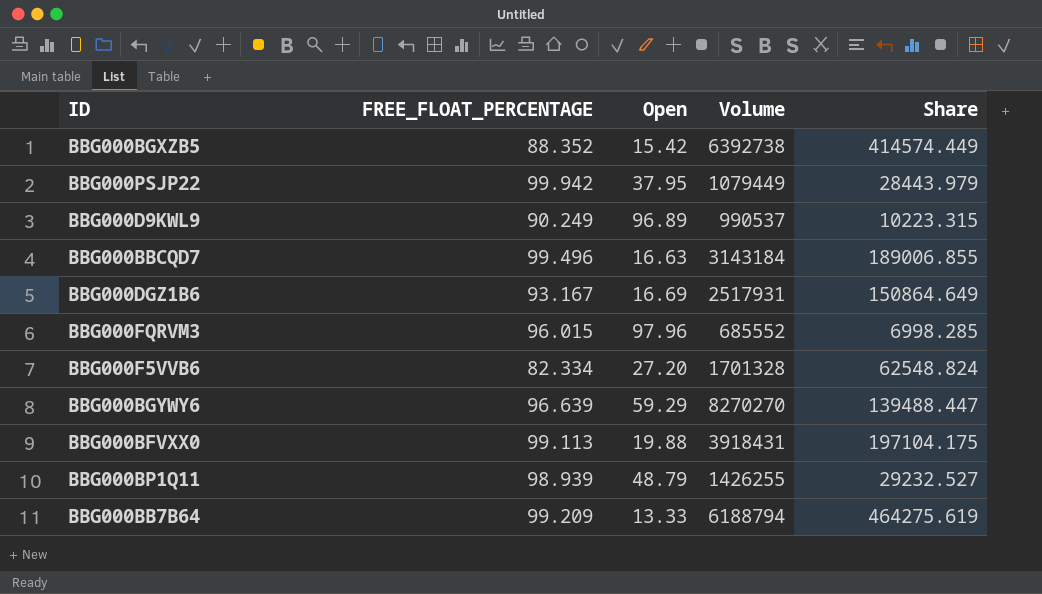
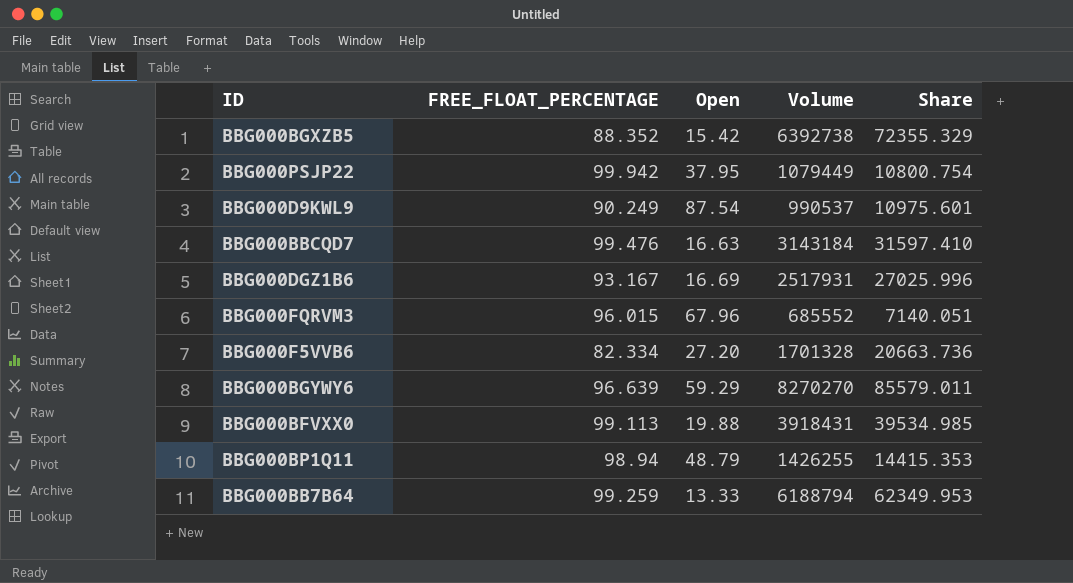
column Share | formula: [Volume] / [Open] -> [Volume] / [FREE_FLOAT_PERCENTAGE]
BBG000D9KWL9 | Open: 96.89 -> 87.54
BBG000BBCQD7 | FREE_FLOAT_PERCENTAGE: 99.496 -> 99.476
BBG000FQRVM3 | Open: 97.96 -> 67.96
BBG000BP1Q11 | FREE_FLOAT_PERCENTAGE: 98.939 -> 98.94
BBG000BB7B64 | FREE_FLOAT_PERCENTAGE: 99.209 -> 99.259

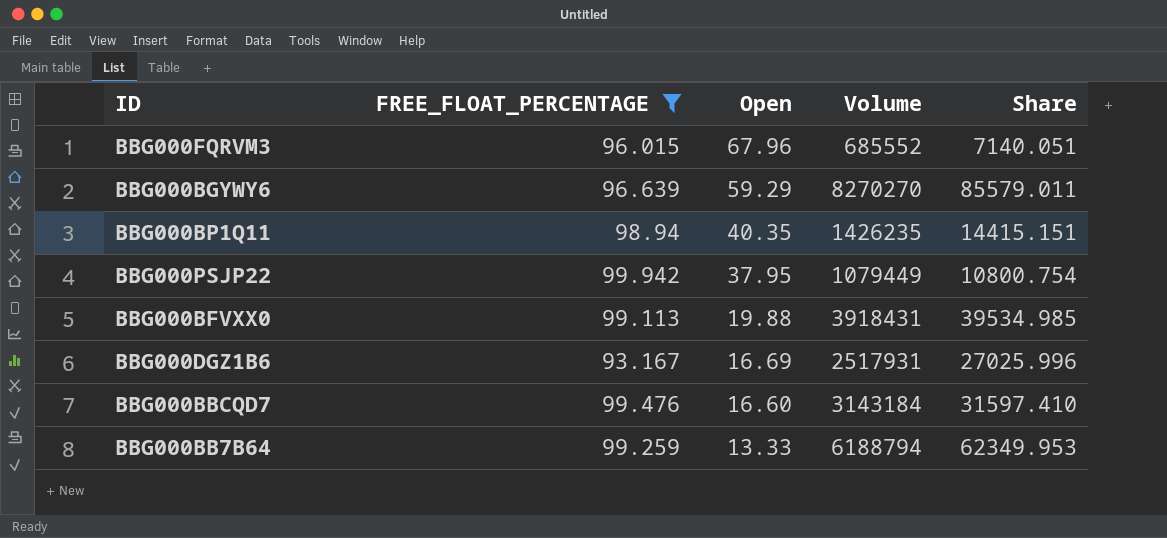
filter: none -> FREE_FLOAT_PERCENTAGE >= 93.167
row order: none -> Open descending
BBG000BP1Q11 | Open: 48.79 -> 40.35
BBG000BP1Q11 | Volume: 1426255 -> 1426235
BBG000BP1Q11 | Share: 14415.353 -> 14415.151
BBG000BBCQD7 | Open: 16.63 -> 16.60

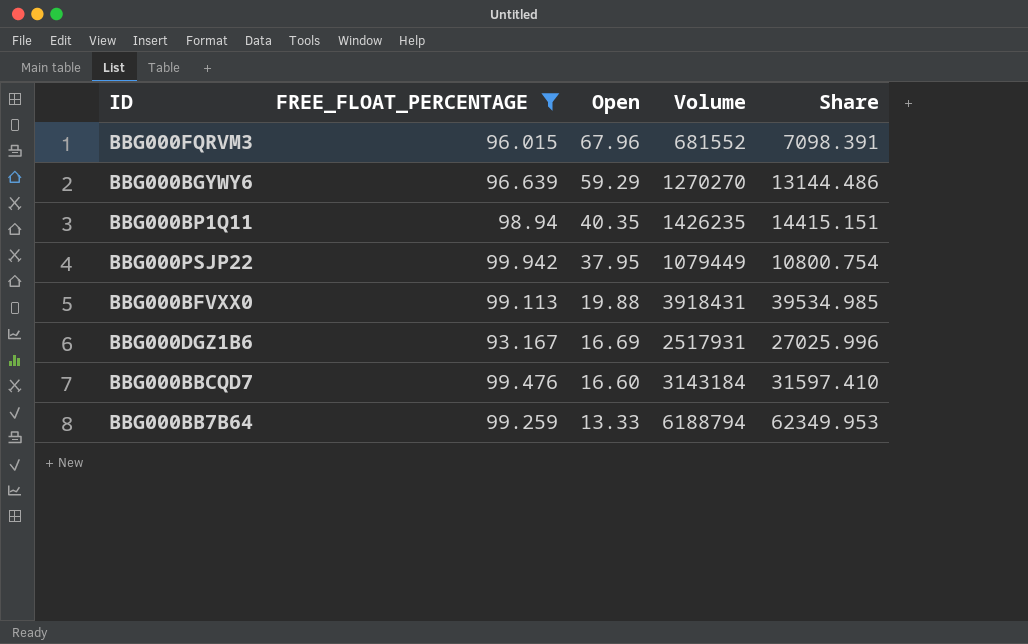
BBG000FQRVM3 | Volume: 685552 -> 681552
BBG000FQRVM3 | Share: 7140.051 -> 7098.391
BBG000BGYWY6 | Volume: 8270270 -> 1270270
BBG000BGYWY6 | Share: 85579.011 -> 13144.486

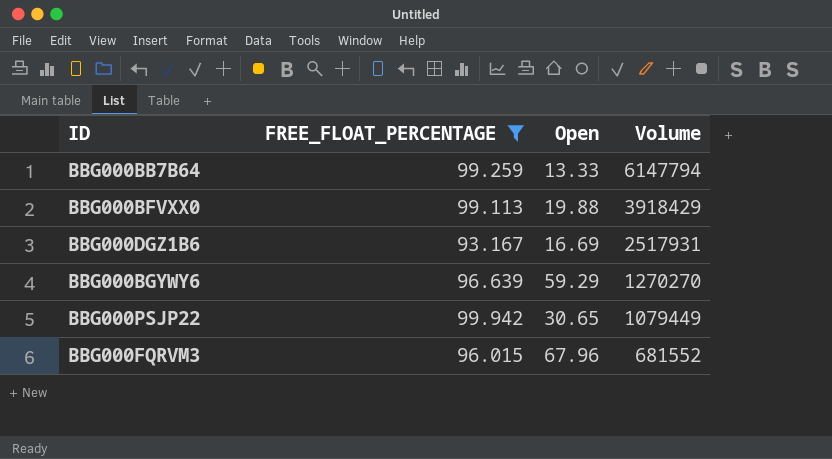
row order: Open descending -> Volume descending
column Share | formula: [Volume] / [FREE_FLOAT_PERCENTAGE] -> none
row BBG000BP1Q11: 98.94 | 40.35 | 1426235 | 14415.151 -> none
row BBG000BBCQD7: 99.476 | 16.60 | 3143184 | 31597.410 -> none
BBG000BB7B64 | Volume: 6188794 -> 6147794
BBG000BFVXX0 | Volume: 3918431 -> 3918429
BBG000PSJP22 | Open: 37.95 -> 30.65

